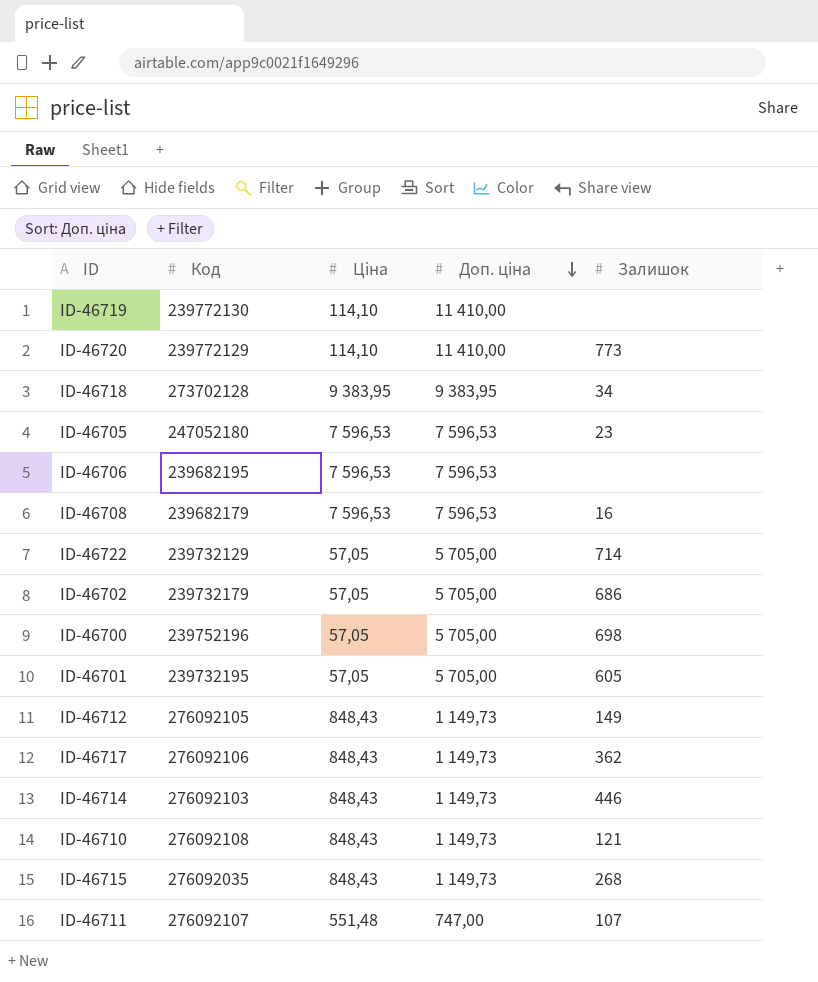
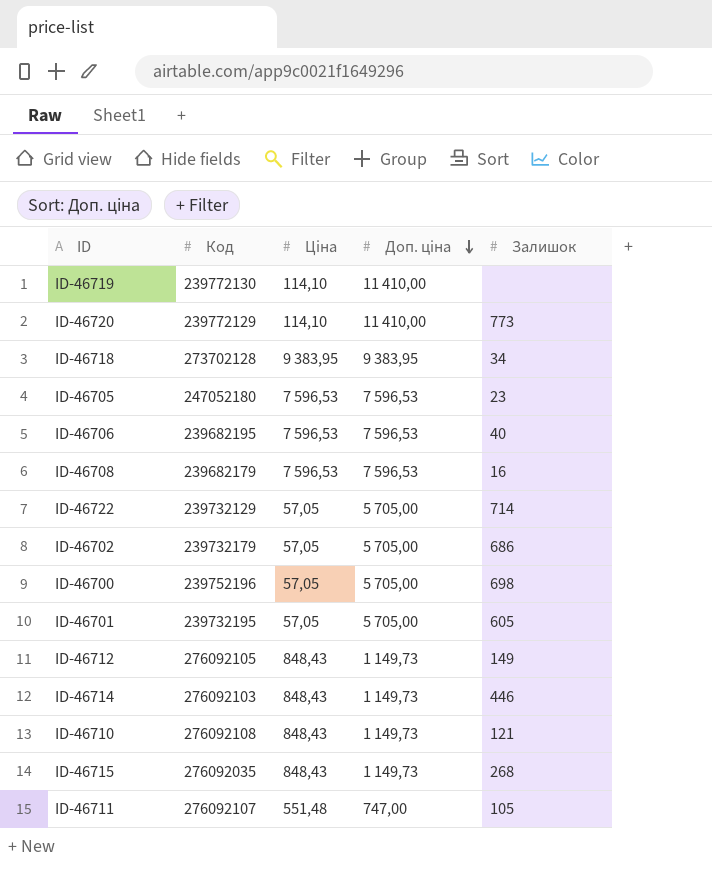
row ID-46717: 276092106 | 848,43 | 1 149,73 | 362 -> none
ID-46706 | Залишок: none -> 40
ID-46711 | Залишок: 107 -> 105

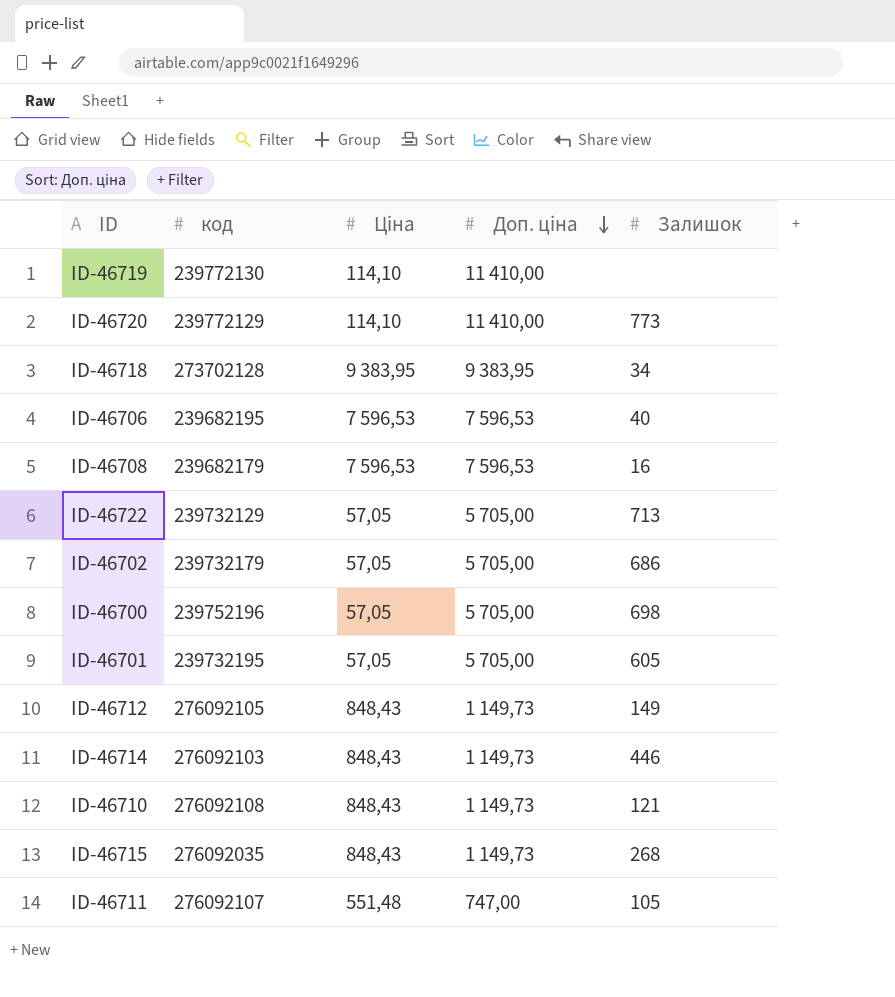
column name: Код -> код
row ID-46705: 247052180 | 7 596,53 | 7 596,53 | 23 -> none
ID-46722 | Залишок: 714 -> 713

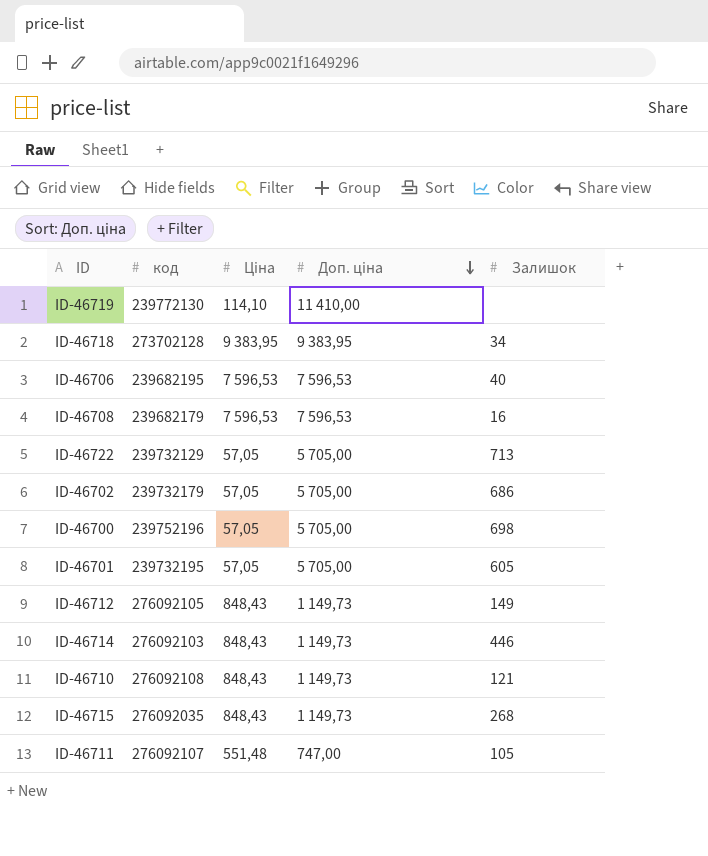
row ID-46720: 239772129 | 114,10 | 11 410,00 | 773 -> none

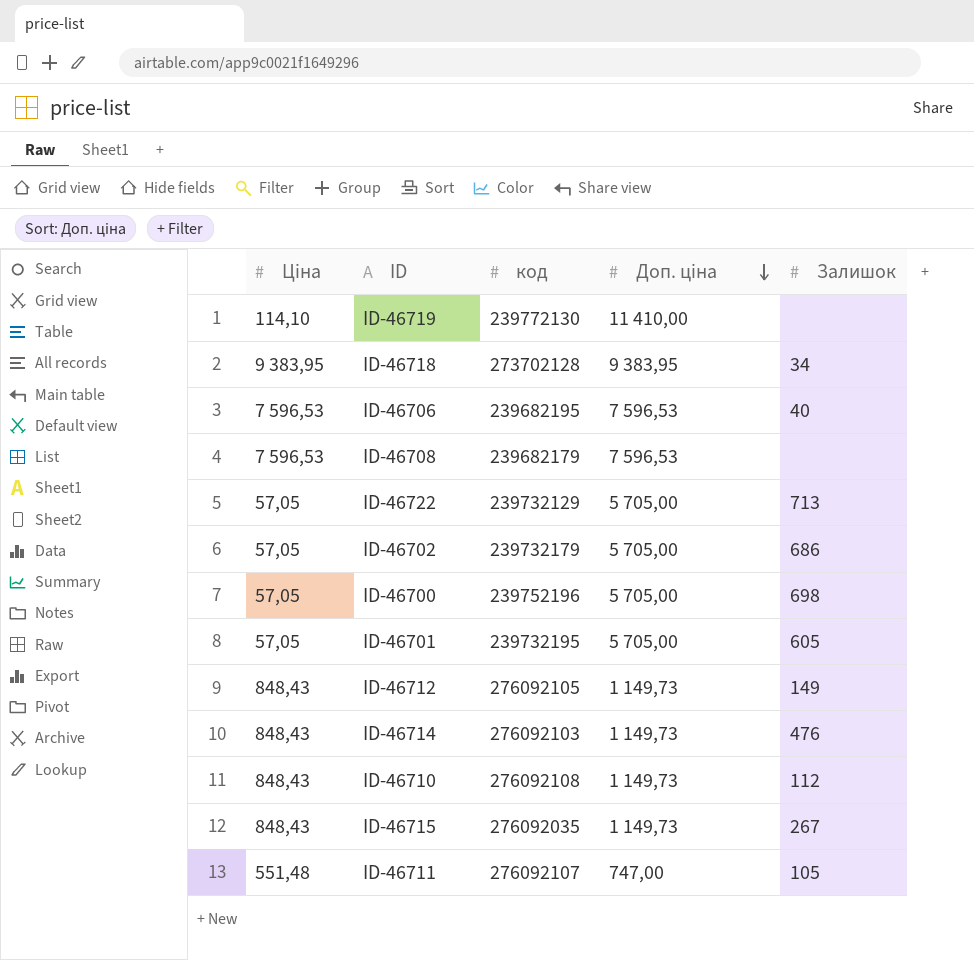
column Ціна | position: 3 -> 1
ID-46708 | Залишок: 16 -> none
ID-46714 | Залишок: 446 -> 476
ID-46710 | Залишок: 121 -> 112
ID-46715 | Залишок: 268 -> 267

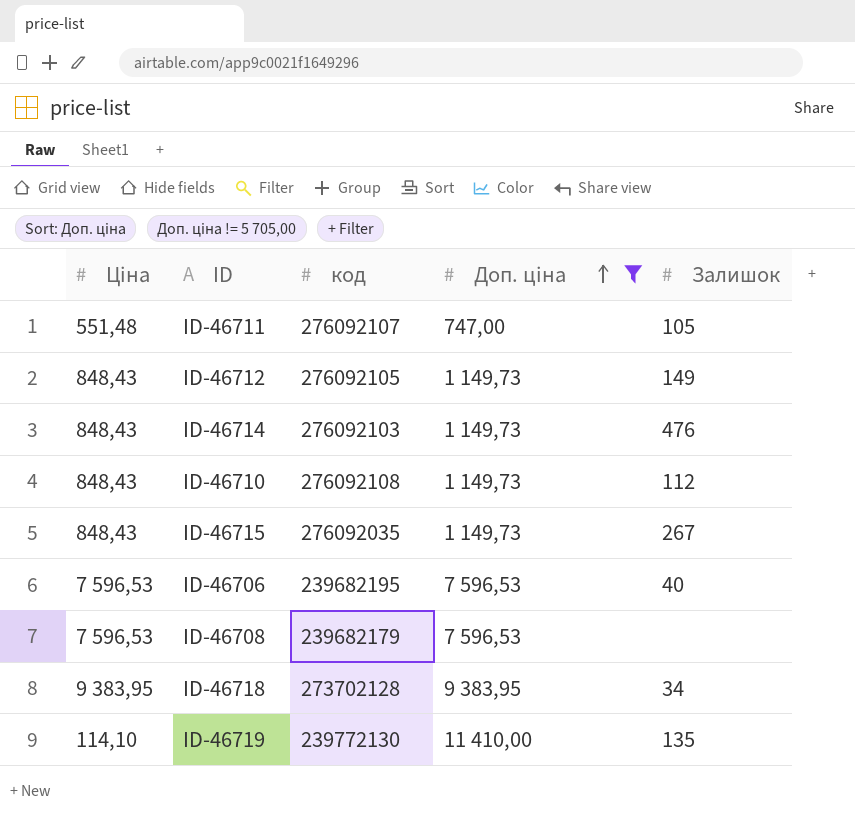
filter: none -> Доп. ціна != 5 705,00
row order: Доп. ціна descending -> Доп. ціна ascending
ID-46719 | Залишок: none -> 135

